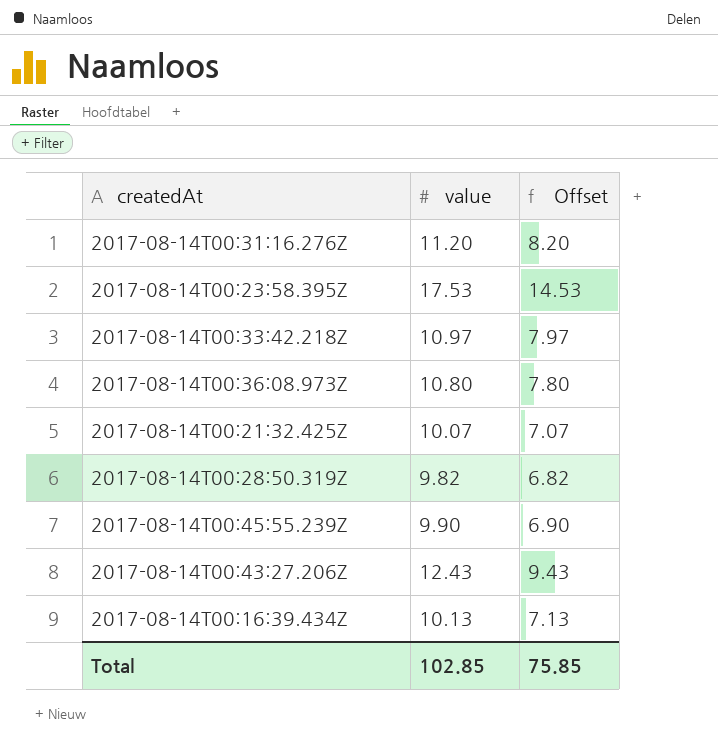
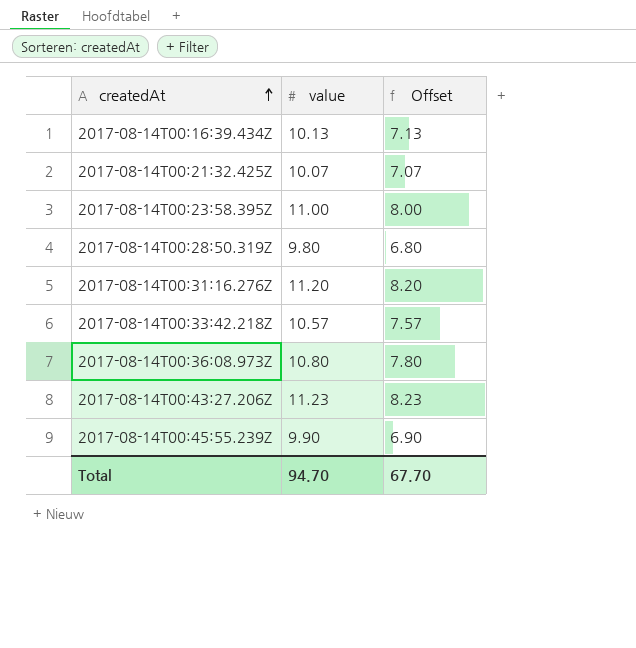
row order: none -> createdAt ascending
2017-08-14T00:23:58.395Z | value: 17.53 -> 11.00
2017-08-14T00:23:58.395Z | Offset: 14.53 -> 8.00
2017-08-14T00:28:50.319Z | value: 9.82 -> 9.80
2017-08-14T00:28:50.319Z | Offset: 6.82 -> 6.80
2017-08-14T00:33:42.218Z | value: 10.97 -> 10.57
2017-08-14T00:33:42.218Z | Offset: 7.97 -> 7.57
2017-08-14T00:43:27.206Z | value: 12.43 -> 11.23
2017-08-14T00:43:27.206Z | Offset: 9.43 -> 8.23
Total | value: 102.85 -> 94.70
Total | Offset: 75.85 -> 67.70

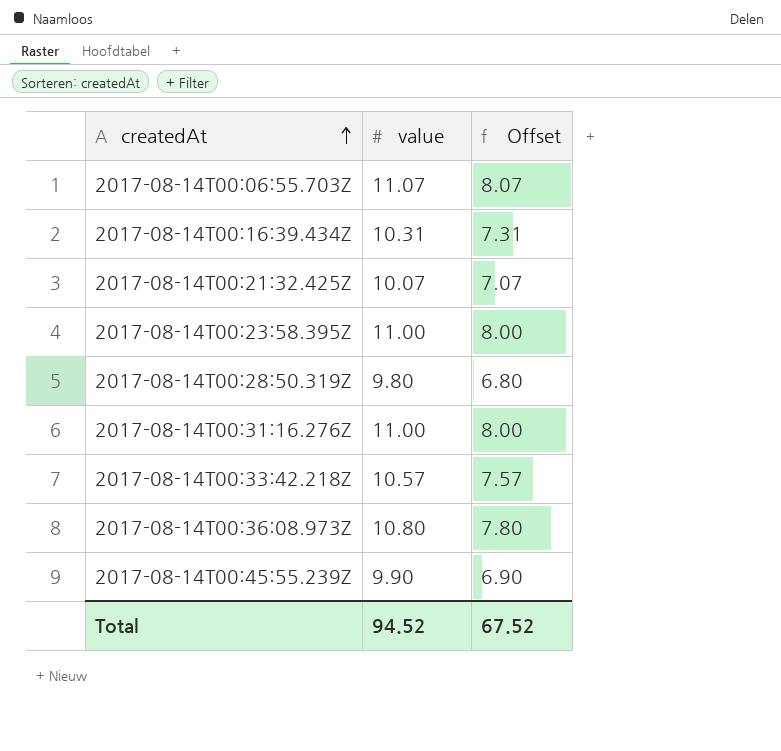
row 2017-08-14T00:43:27.206Z: 11.23 | 8.23 -> none
row 2017-08-14T00:06:55.703Z: none -> 11.07 | 8.07
2017-08-14T00:16:39.434Z | value: 10.13 -> 10.31
2017-08-14T00:16:39.434Z | Offset: 7.13 -> 7.31
2017-08-14T00:31:16.276Z | value: 11.20 -> 11.00
2017-08-14T00:31:16.276Z | Offset: 8.20 -> 8.00
Total | value: 94.70 -> 94.52
Total | Offset: 67.70 -> 67.52

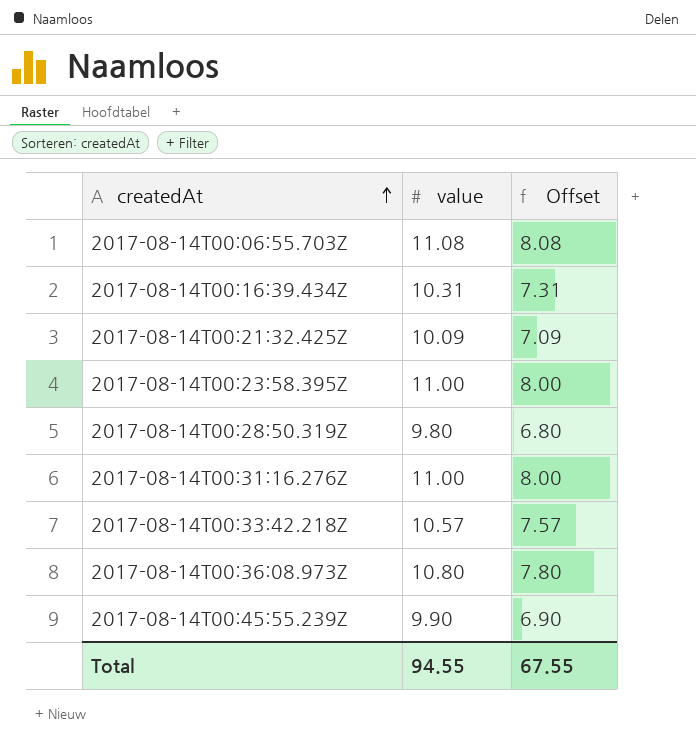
2017-08-14T00:06:55.703Z | value: 11.07 -> 11.08
2017-08-14T00:06:55.703Z | Offset: 8.07 -> 8.08
2017-08-14T00:21:32.425Z | value: 10.07 -> 10.09
2017-08-14T00:21:32.425Z | Offset: 7.07 -> 7.09
Total | value: 94.52 -> 94.55
Total | Offset: 67.52 -> 67.55

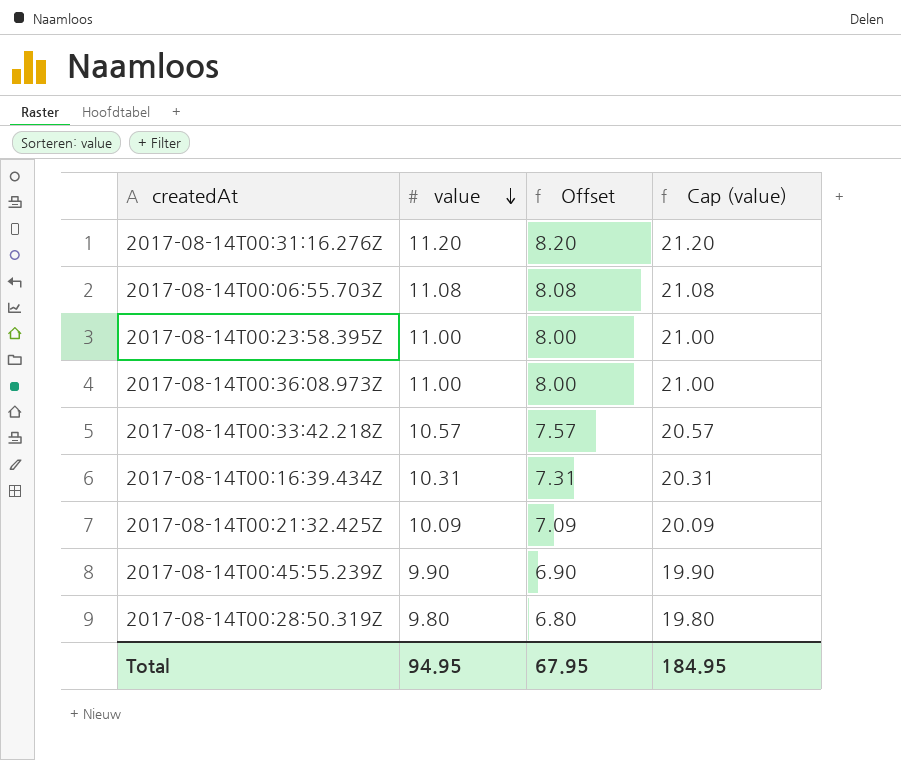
row order: createdAt ascending -> value descending
column Cap (value) | formula: none -> [value] + 10
2017-08-14T00:31:16.276Z | value: 11.00 -> 11.20
2017-08-14T00:31:16.276Z | Offset: 8.00 -> 8.20
2017-08-14T00:36:08.973Z | value: 10.80 -> 11.00
2017-08-14T00:36:08.973Z | Offset: 7.80 -> 8.00
Total | value: 94.55 -> 94.95
Total | Offset: 67.55 -> 67.95

